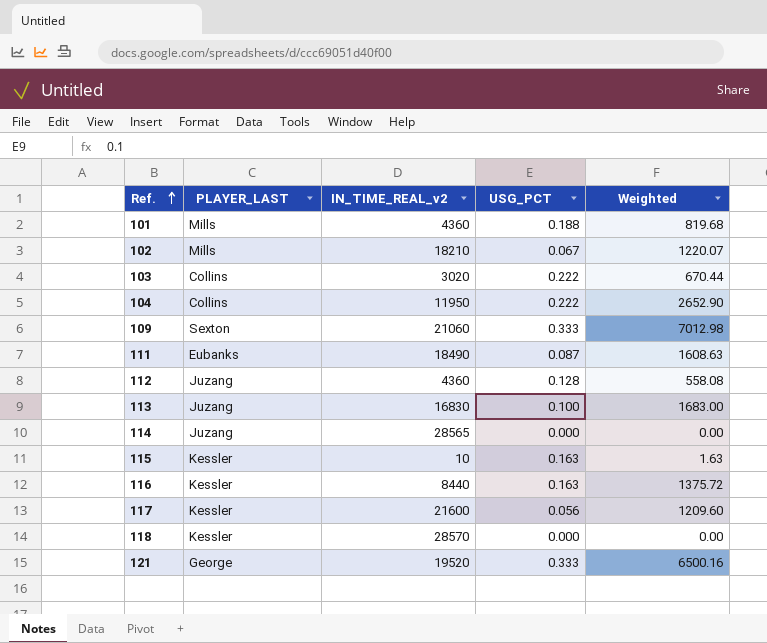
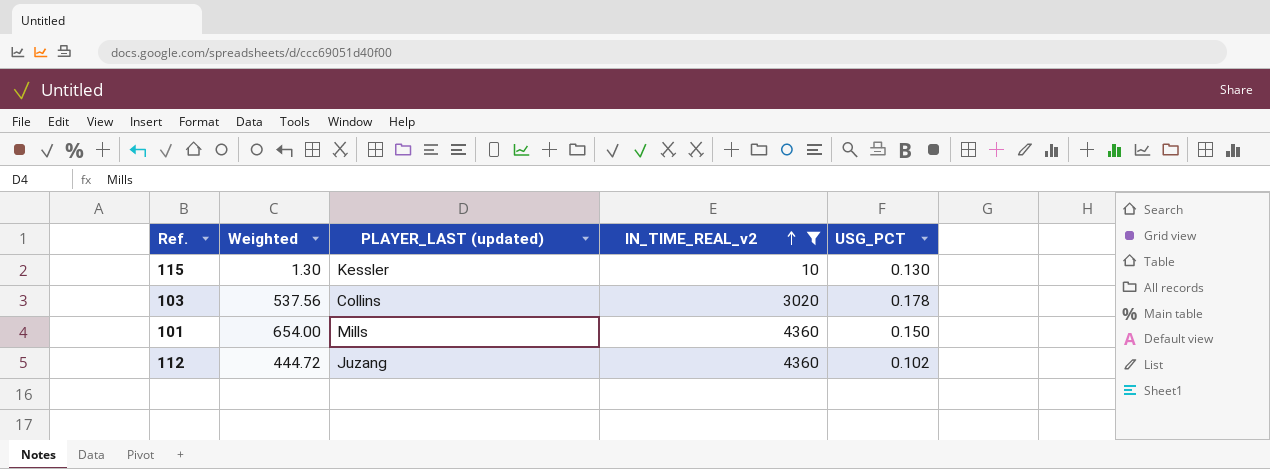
filter: none -> IN_TIME_REAL_v2 <= 4360
row order: Ref. ascending -> IN_TIME_REAL_v2 ascending
column Weighted | position: 5 -> 2
column name: PLAYER_LAST -> PLAYER_LAST (updated)
115 | Weighted: 1.63 -> 1.30
115 | USG_PCT: 0.163 -> 0.130
103 | Weighted: 670.44 -> 537.56
103 | USG_PCT: 0.222 -> 0.178
101 | Weighted: 819.68 -> 654.00
101 | USG_PCT: 0.188 -> 0.150
112 | Weighted: 558.08 -> 444.72
112 | USG_PCT: 0.128 -> 0.102

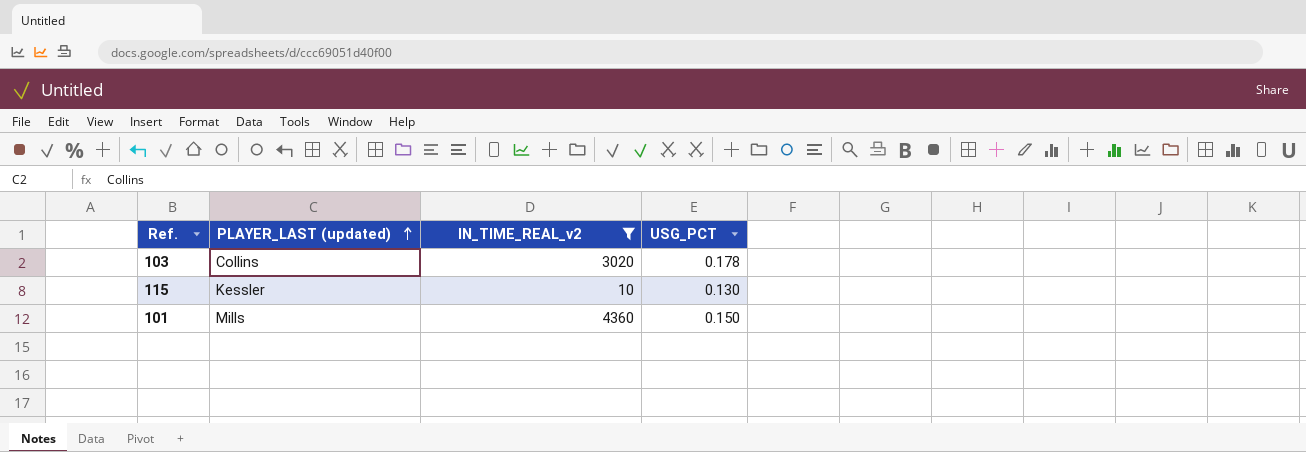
row order: IN_TIME_REAL_v2 ascending -> PLAYER_LAST (updated) ascending
column Weighted | formula: [IN_TIME_REAL_v2] * [USG_PCT] -> none
row 112: 444.72 | Juzang | 4360 | 0.102 -> none

